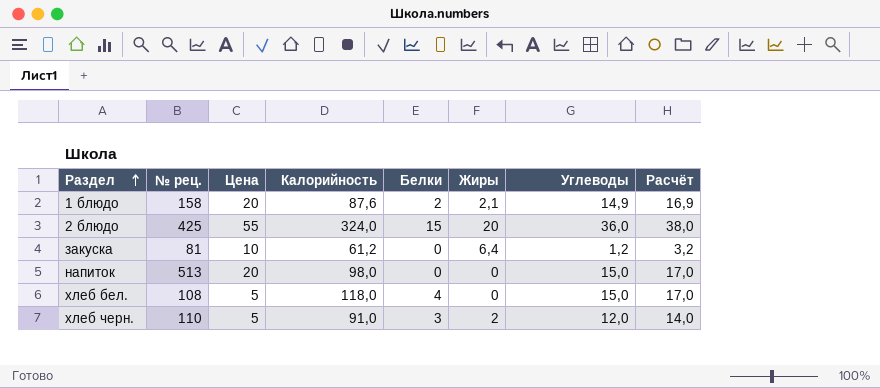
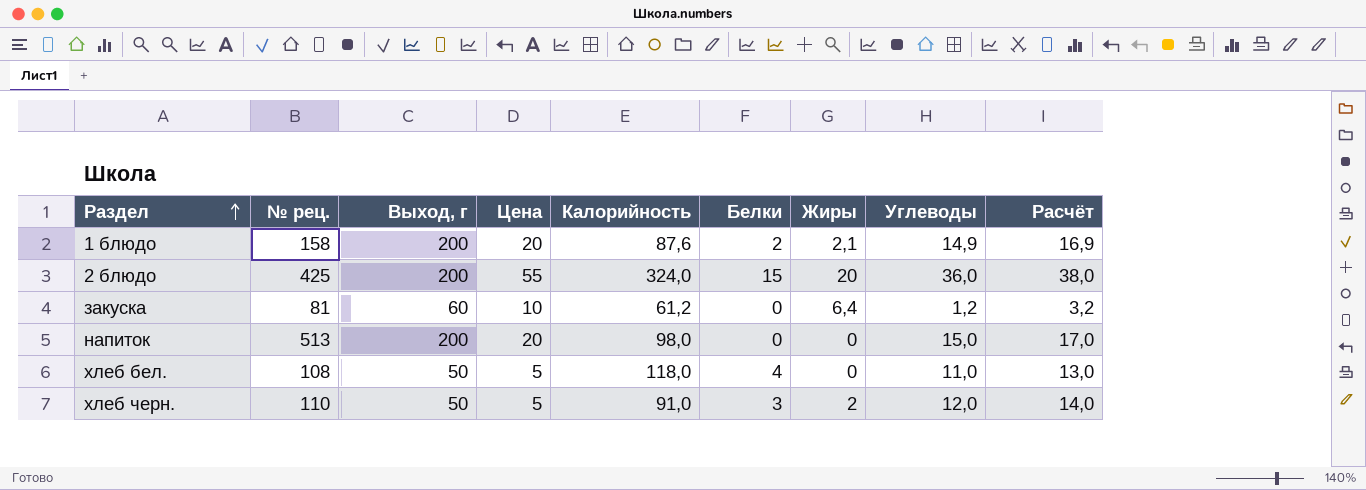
column Выход, г | position: none -> 3
хлеб бел. | Углеводы: 15,0 -> 11,0
хлеб бел. | Расчёт: 17,0 -> 13,0

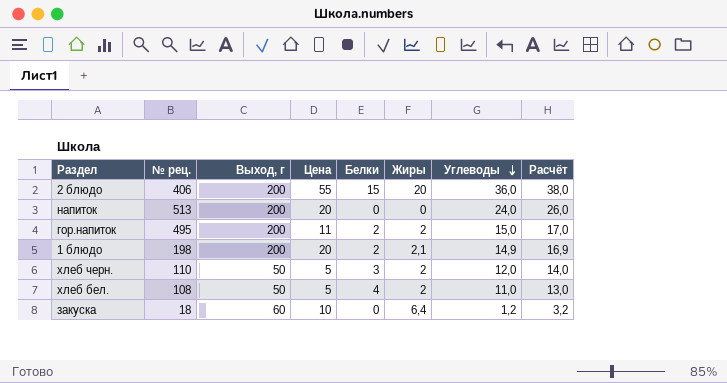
row order: Раздел ascending -> Углеводы descending
column Калорийность | position: 5 -> none
2 блюдо | № рец.: 425 -> 406
напиток | Углеводы: 15,0 -> 24,0
напиток | Расчёт: 17,0 -> 26,0
row гор.напиток: none -> 495 | 200 | 11 | 2 | 2 | 15,0 | 17,0
1 блюдо | № рец.: 158 -> 198
хлеб бел. | Жиры: 0 -> 2
закуска | № рец.: 81 -> 18

